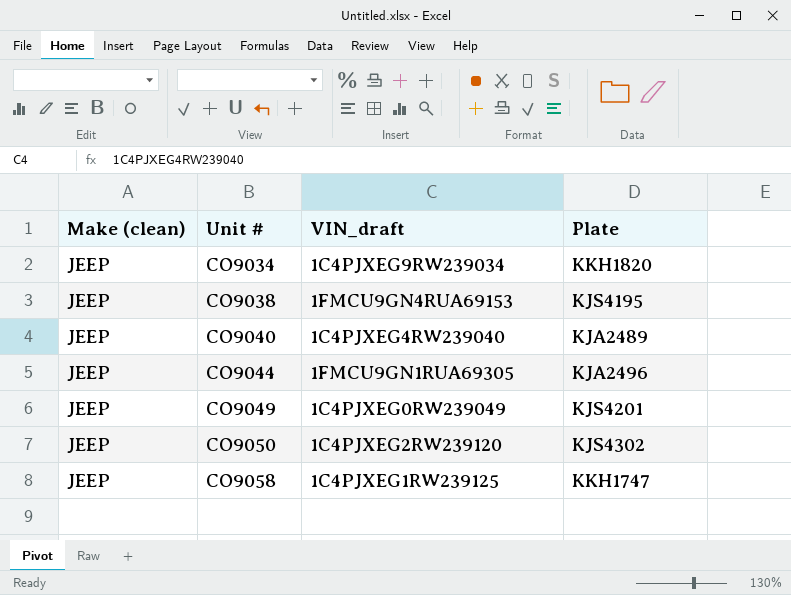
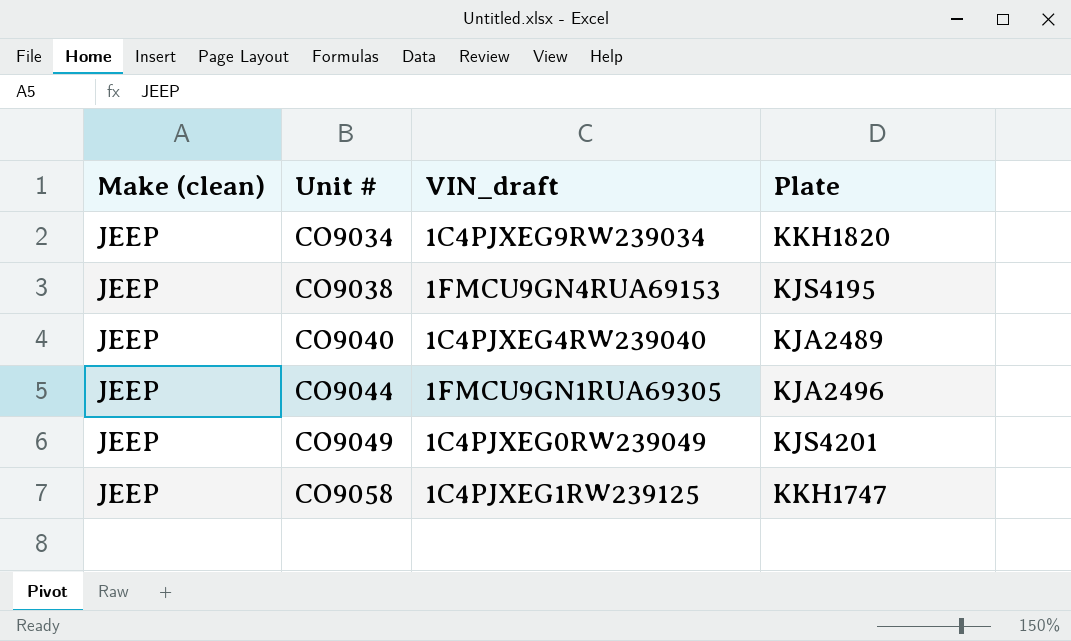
row CO9050: JEEP | 1C4PJXEG2RW239120 | KJS4302 -> none

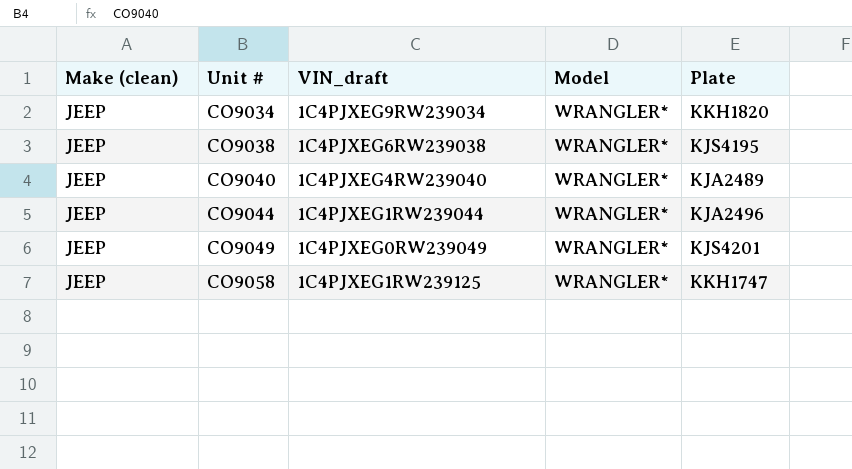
column Model | position: none -> 4
CO9038 | VIN_draft: 1FMCU9GN4RUA69153 -> 1C4PJXEG6RW239038
CO9044 | VIN_draft: 1FMCU9GN1RUA69305 -> 1C4PJXEG1RW239044

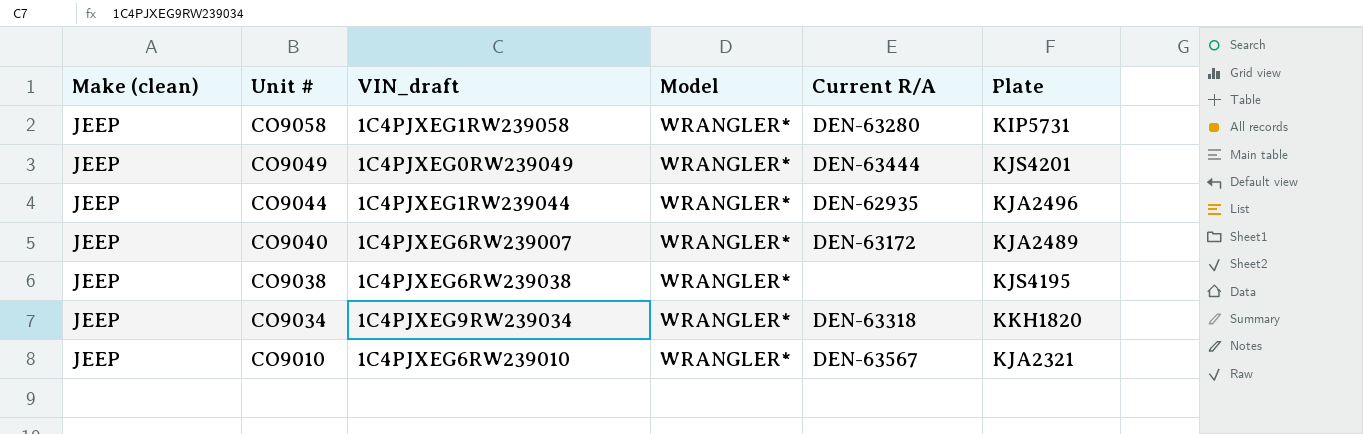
row order: Unit # ascending -> Unit # descending
column Current R/A | position: none -> 5
CO9058 | VIN_draft: 1C4PJXEG1RW239125 -> 1C4PJXEG1RW239058
CO9058 | Plate: KKH1747 -> KIP5731
CO9040 | VIN_draft: 1C4PJXEG4RW239040 -> 1C4PJXEG6RW239007
row CO9010: none -> JEEP | 1C4PJXEG6RW239010 | WRANGLER* | DEN-63567 | KJA2321

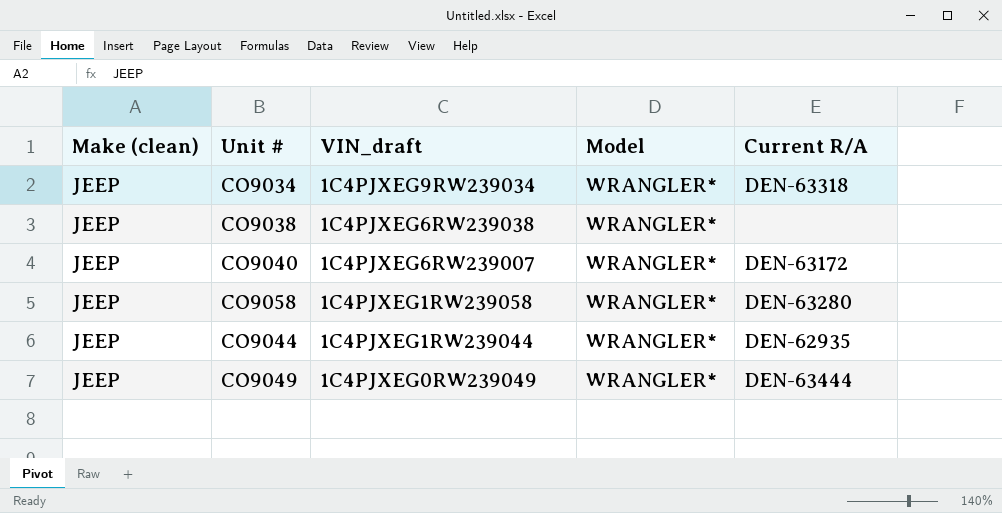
row order: Unit # descending -> VIN_draft descending
column Plate | position: 6 -> none
row CO9010: JEEP | 1C4PJXEG6RW239010 | WRANGLER* | DEN-63567 | KJA2321 -> none

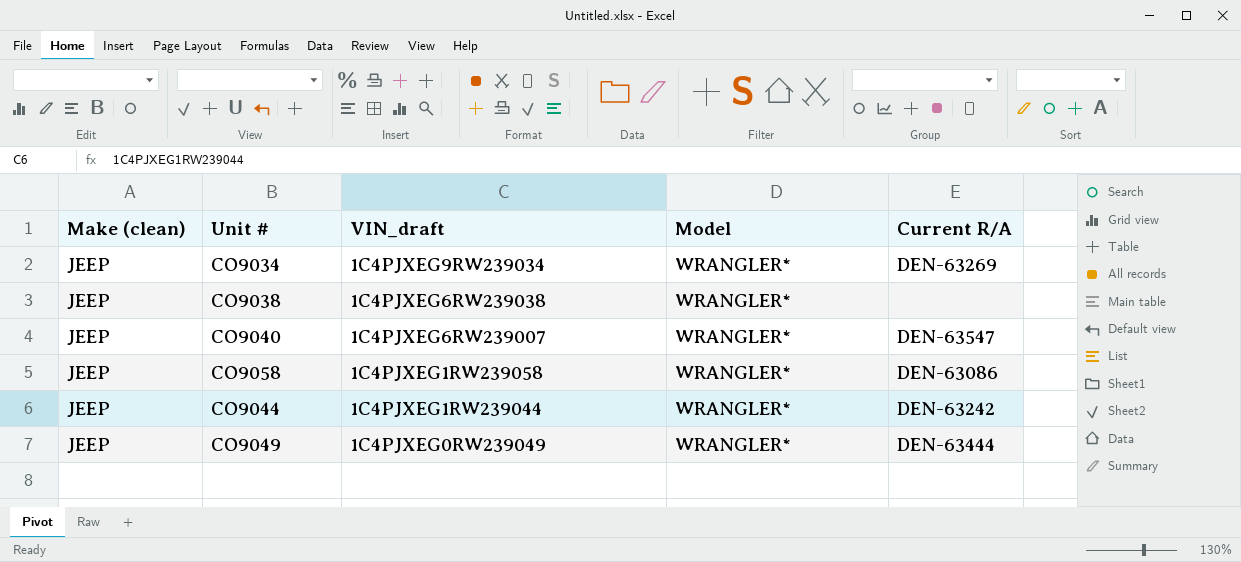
CO9034 | Current R/A: DEN-63318 -> DEN-63269
CO9040 | Current R/A: DEN-63172 -> DEN-63547
CO9058 | Current R/A: DEN-63280 -> DEN-63086
CO9044 | Current R/A: DEN-62935 -> DEN-63242

